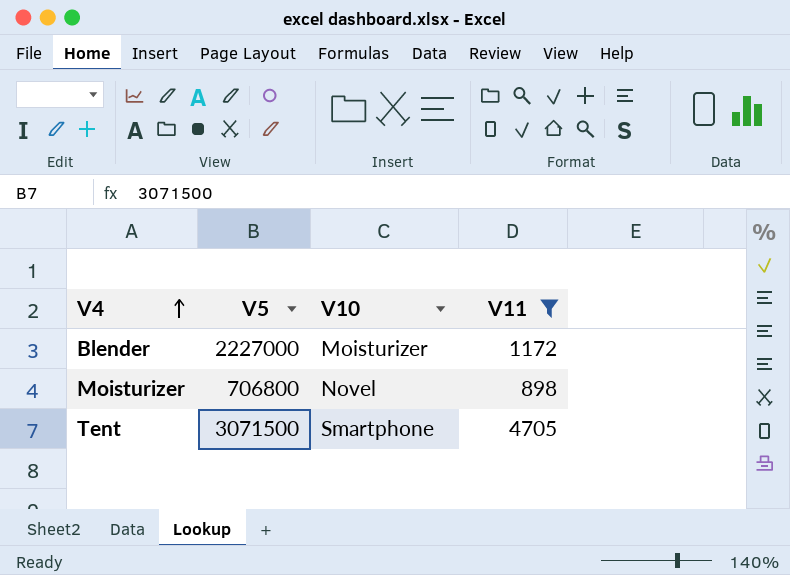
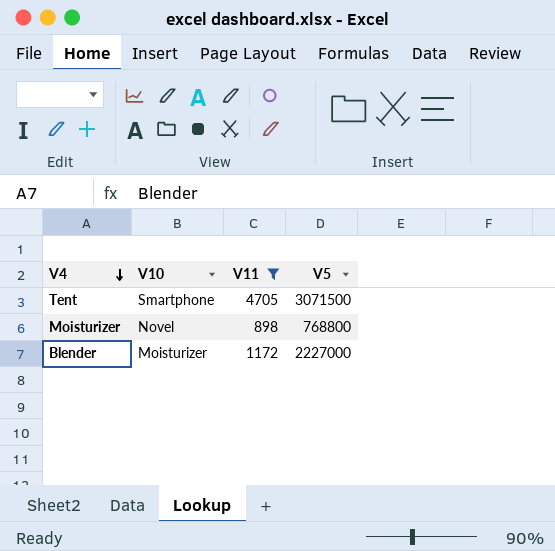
row order: V4 ascending -> V4 descending
column V5 | position: 2 -> 4
Moisturizer | V5: 706800 -> 768800

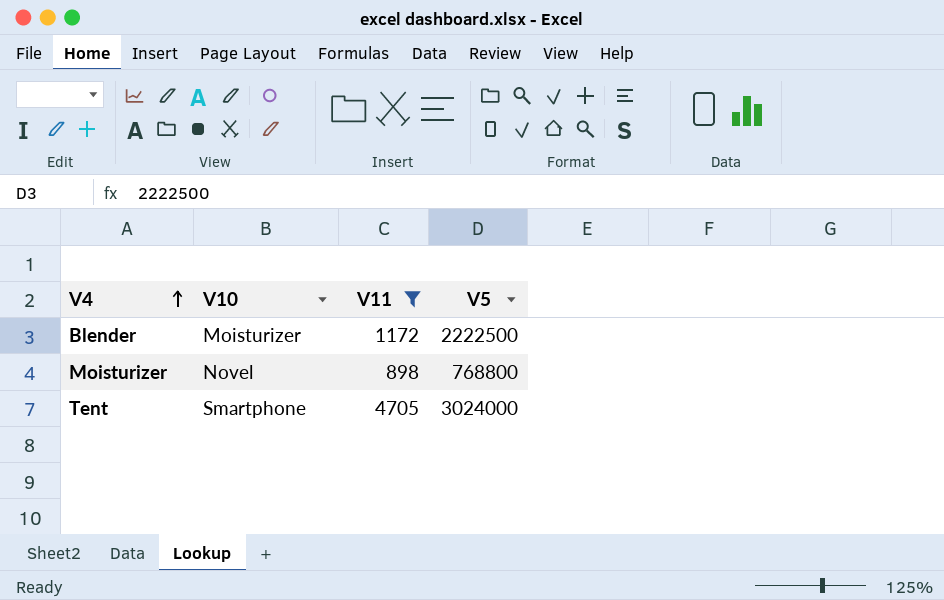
row order: V4 descending -> V4 ascending
Blender | V5: 2227000 -> 2222500
Tent | V5: 3071500 -> 3024000

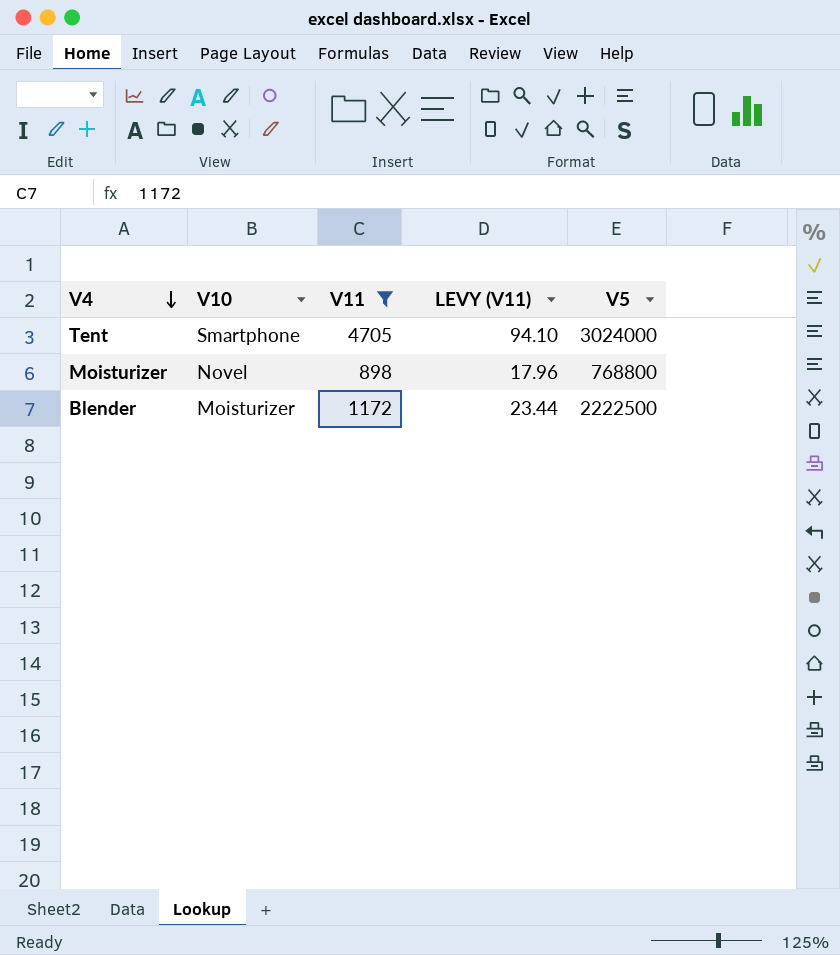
row order: V4 ascending -> V4 descending
column LEVY (V11) | formula: none -> [V11] * 0.02

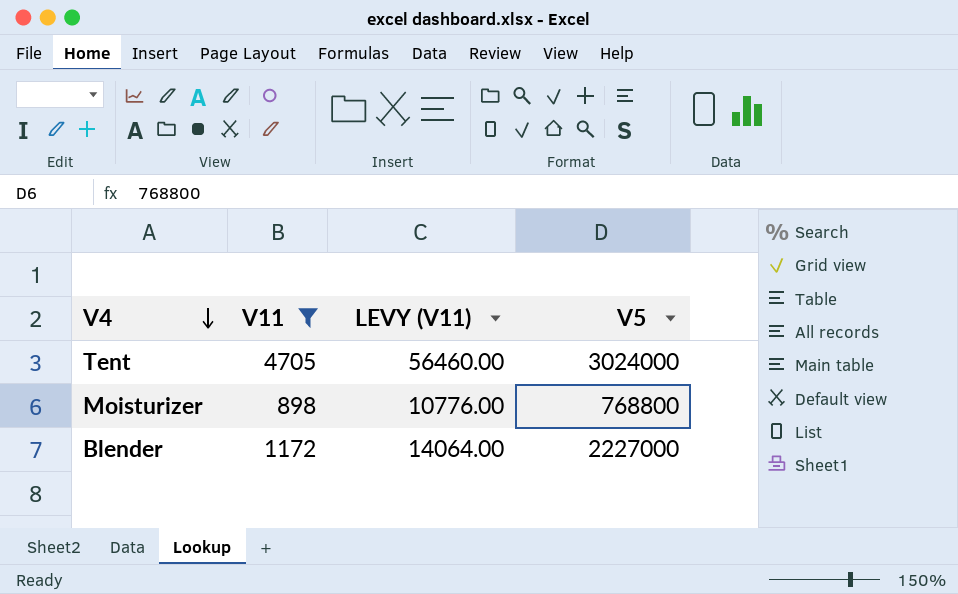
column V10 | position: 2 -> none
column LEVY (V11) | formula: [V11] * 0.02 -> [V11] * 12
Blender | V5: 2222500 -> 2227000

